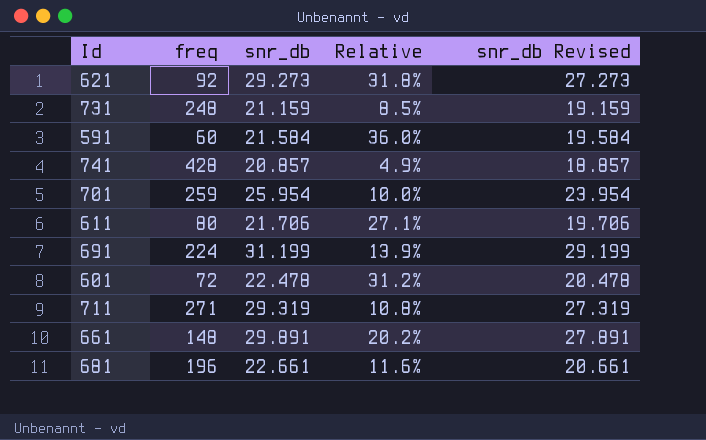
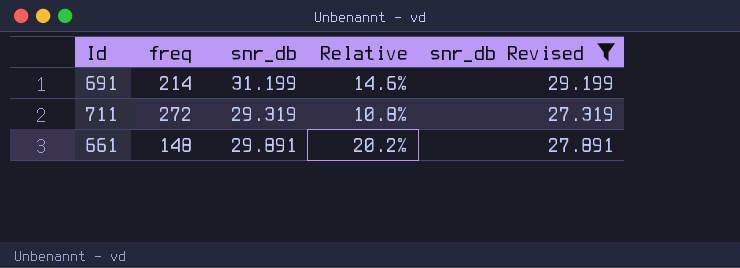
filter: none -> snr_db Revised >= 27.319
691 | freq: 224 -> 214
691 | Relative: 13.9% -> 14.6%
711 | freq: 271 -> 272

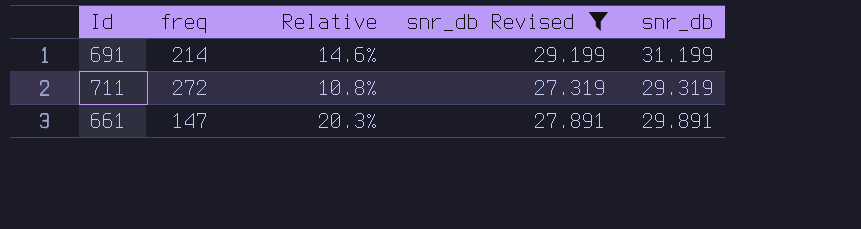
column snr_db | position: 3 -> 5
661 | freq: 148 -> 147
661 | Relative: 20.2% -> 20.3%

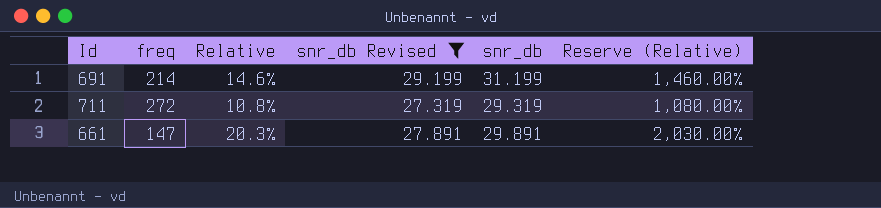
column Reserve (Relative) | formula: none -> [Relative] * 100

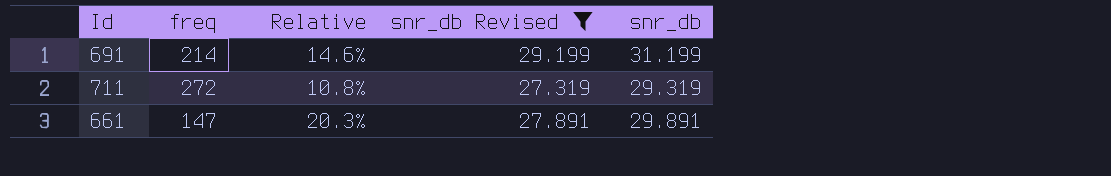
column Reserve (Relative) | formula: [Relative] * 100 -> none

